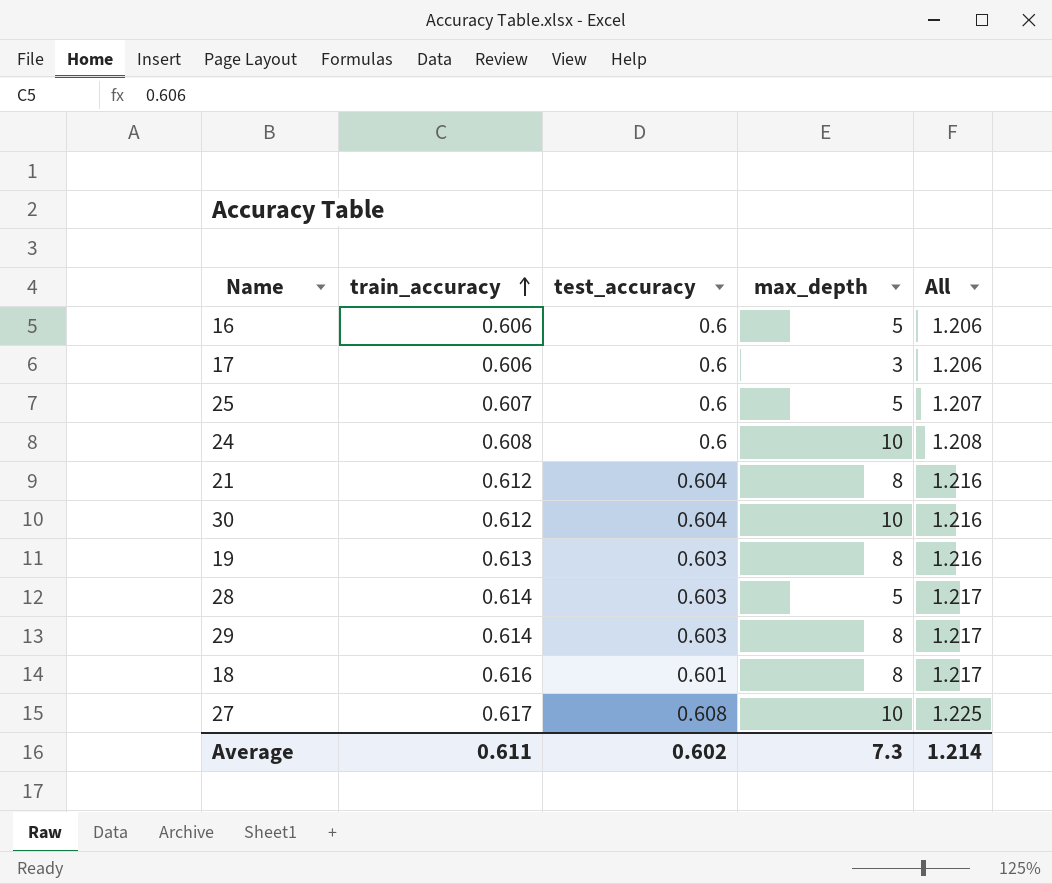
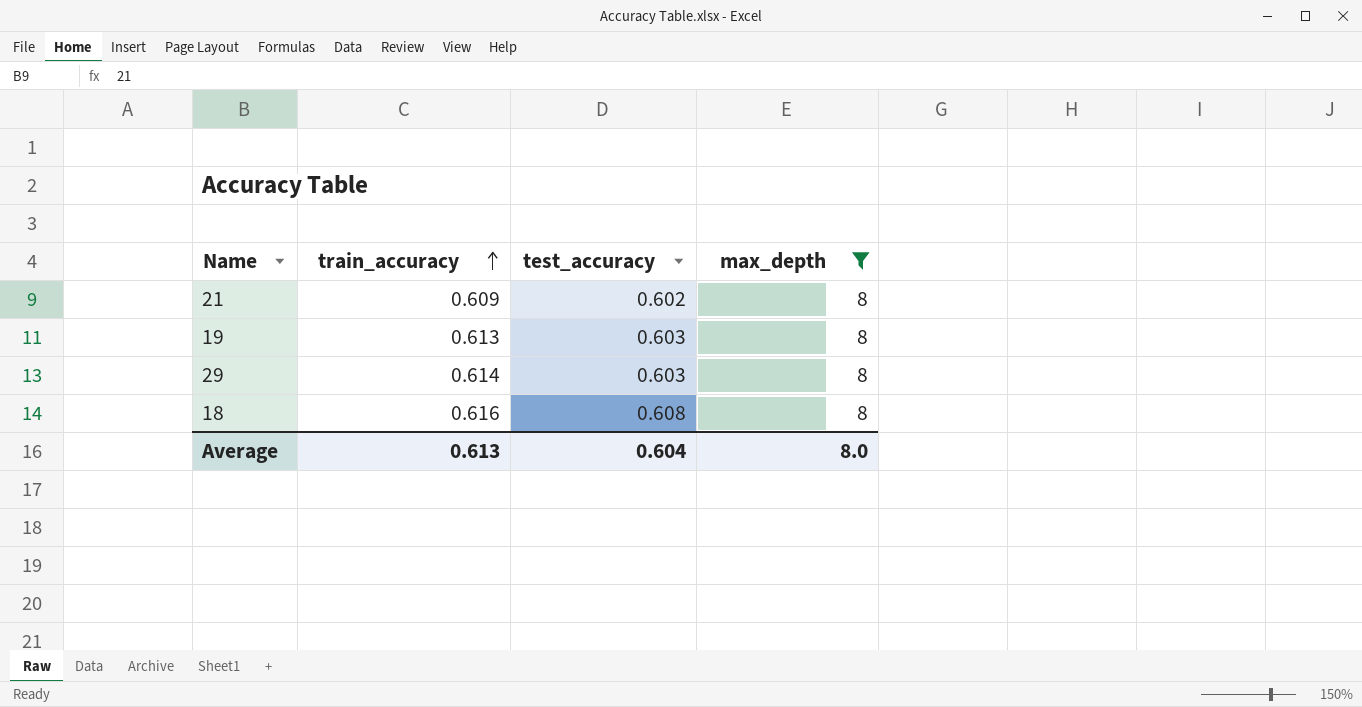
filter: none -> max_depth = 8
column All | formula: [train_accuracy] + [test_accuracy] -> none
21 | train_accuracy: 0.612 -> 0.609
21 | test_accuracy: 0.604 -> 0.602
18 | test_accuracy: 0.601 -> 0.608
Average | train_accuracy: 0.611 -> 0.613
Average | test_accuracy: 0.602 -> 0.604
Average | max_depth: 7.3 -> 8.0

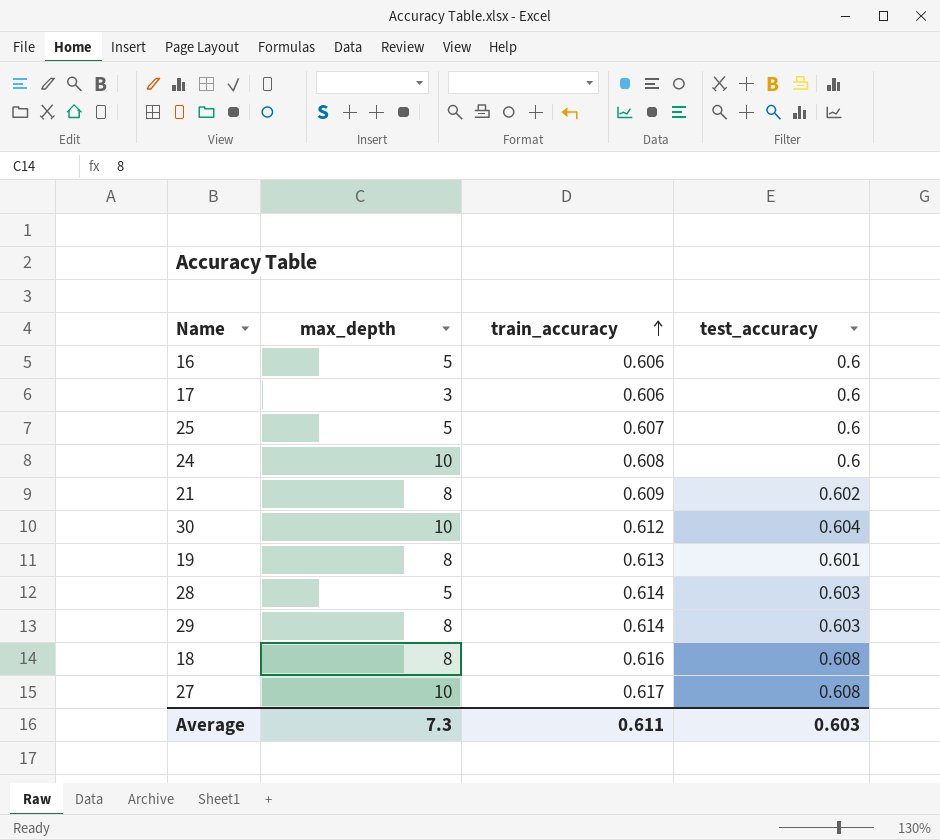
filter: max_depth = 8 -> none
column max_depth | position: 4 -> 2
19 | test_accuracy: 0.603 -> 0.601
Average | max_depth: 8.0 -> 7.3
Average | train_accuracy: 0.613 -> 0.611
Average | test_accuracy: 0.604 -> 0.603

